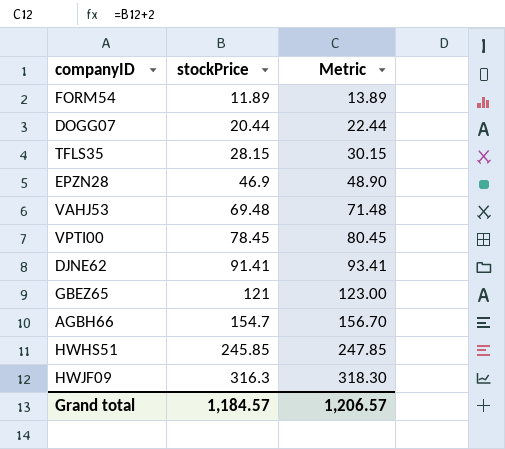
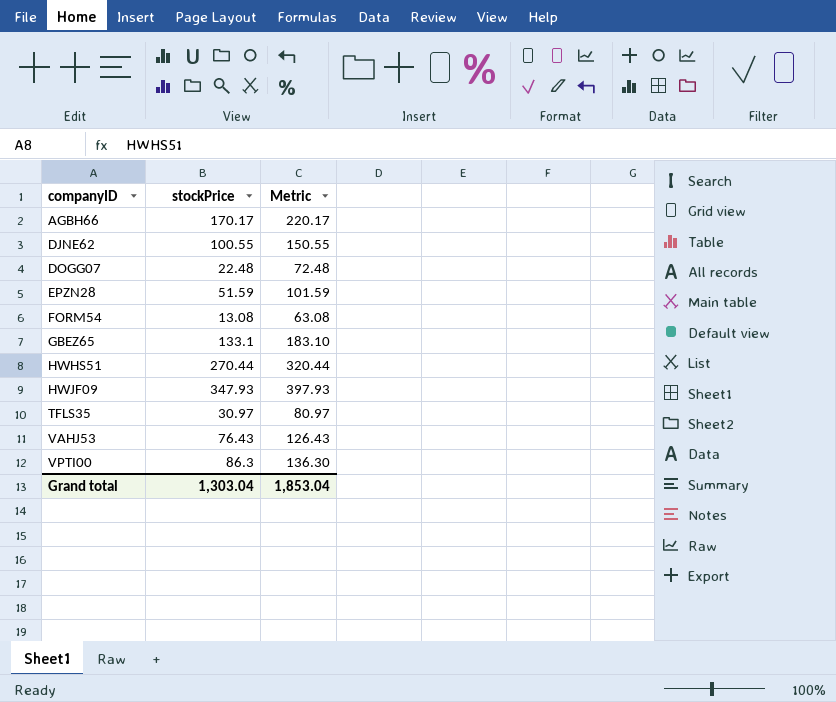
row order: stockPrice ascending -> companyID ascending
column Metric | formula: [stockPrice] + 2 -> [stockPrice] + 50
AGBH66 | stockPrice: 154.7 -> 170.17
DJNE62 | stockPrice: 91.41 -> 100.55
DOGG07 | stockPrice: 20.44 -> 22.48
EPZN28 | stockPrice: 46.9 -> 51.59
FORM54 | stockPrice: 11.89 -> 13.08
GBEZ65 | stockPrice: 121 -> 133.1
HWHS51 | stockPrice: 245.85 -> 270.44
HWJF09 | stockPrice: 316.3 -> 347.93
TFLS35 | stockPrice: 28.15 -> 30.97
VAHJ53 | stockPrice: 69.48 -> 76.43
VPTI00 | stockPrice: 78.45 -> 86.3
Grand total | stockPrice: 1,184.57 -> 1,303.04
Grand total | Metric: 1,206.57 -> 1,853.04

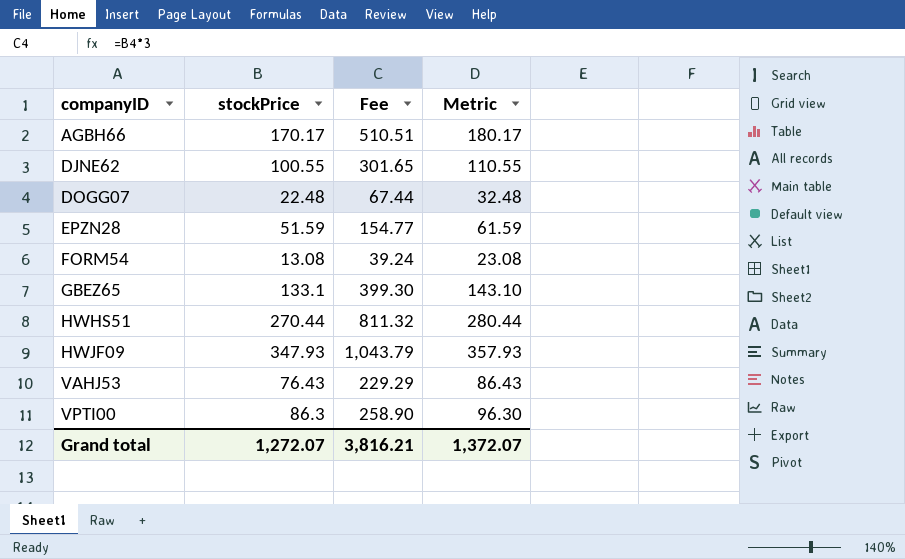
column Fee | formula: none -> [stockPrice] * 3
column Metric | formula: [stockPrice] + 50 -> [stockPrice] + 10
row TFLS35: 30.97 | 80.97 -> none
Grand total | stockPrice: 1,303.04 -> 1,272.07
Grand total | Metric: 1,853.04 -> 1,372.07

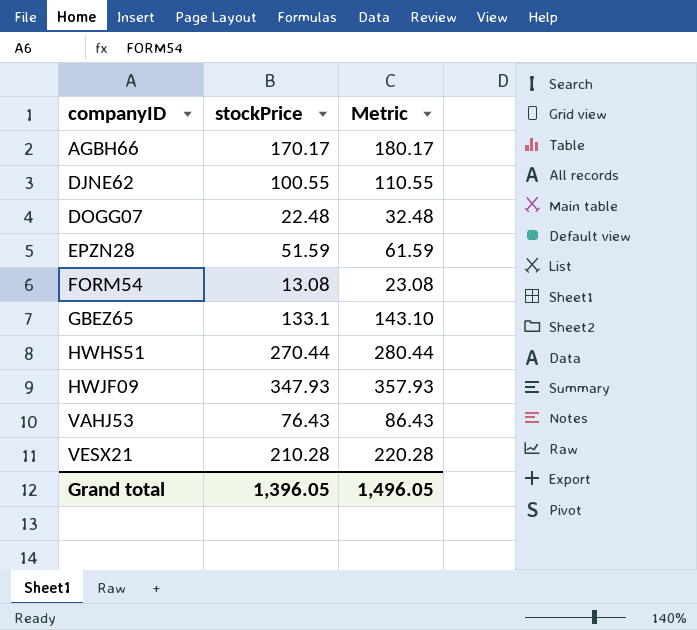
column Fee | formula: [stockPrice] * 3 -> none
row VPTI00: 86.3 | 258.90 | 96.30 -> none
row VESX21: none -> 210.28 | 220.28
Grand total | stockPrice: 1,272.07 -> 1,396.05
Grand total | Metric: 1,372.07 -> 1,496.05

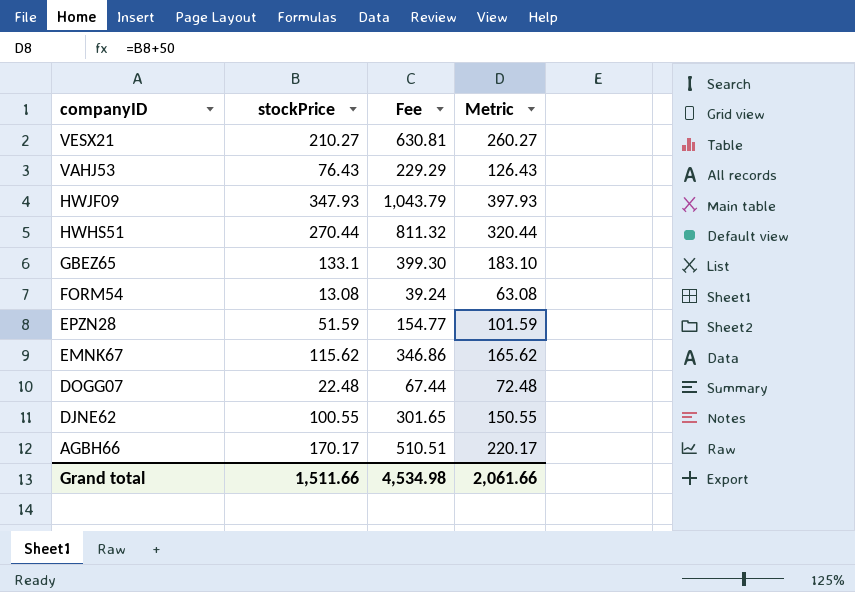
row order: companyID ascending -> companyID descending
column Fee | formula: none -> [stockPrice] * 3
column Metric | formula: [stockPrice] + 10 -> [stockPrice] + 50
VESX21 | stockPrice: 210.28 -> 210.27
row EMNK67: none -> 115.62 | 346.86 | 165.62
Grand total | stockPrice: 1,396.05 -> 1,511.66
Grand total | Metric: 1,496.05 -> 2,061.66

